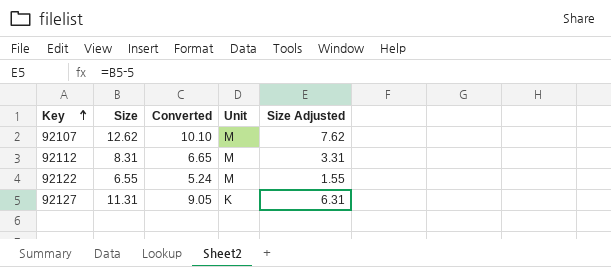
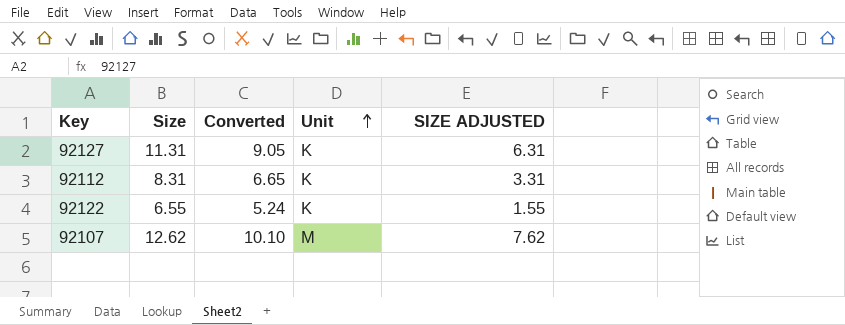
row order: Key ascending -> Unit ascending
column name: Size Adjusted -> SIZE ADJUSTED
92112 | Unit: M -> K
92122 | Unit: M -> K

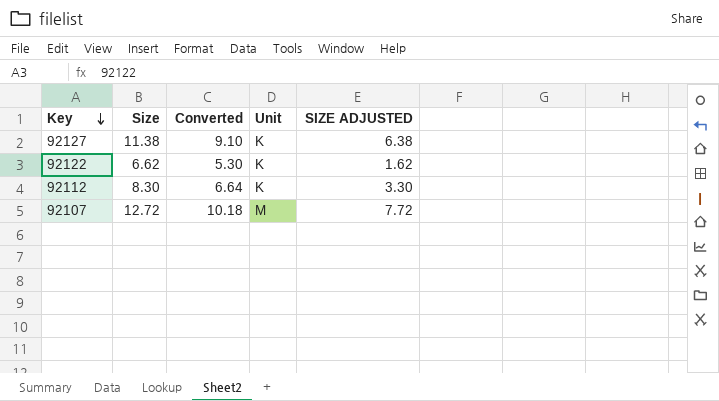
row order: Unit ascending -> Key descending
92127 | Size: 11.31 -> 11.38
92127 | Converted: 9.05 -> 9.10
92127 | SIZE ADJUSTED: 6.31 -> 6.38
92122 | Size: 6.55 -> 6.62
92122 | Converted: 5.24 -> 5.30
92122 | SIZE ADJUSTED: 1.55 -> 1.62
92112 | Size: 8.31 -> 8.30
92112 | Converted: 6.65 -> 6.64
92112 | SIZE ADJUSTED: 3.31 -> 3.30
92107 | Size: 12.62 -> 12.72
92107 | Converted: 10.10 -> 10.18
92107 | SIZE ADJUSTED: 7.62 -> 7.72

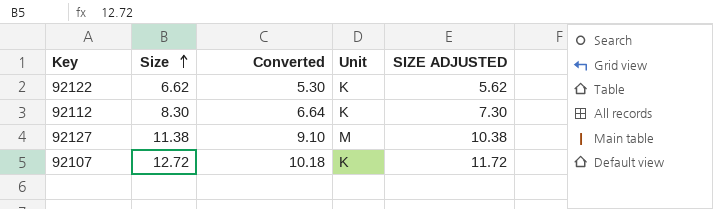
row order: Key descending -> Size ascending
column SIZE ADJUSTED | formula: [Size] - 5 -> [Size] - 1
92127 | Unit: K -> M
92107 | Unit: M -> K

